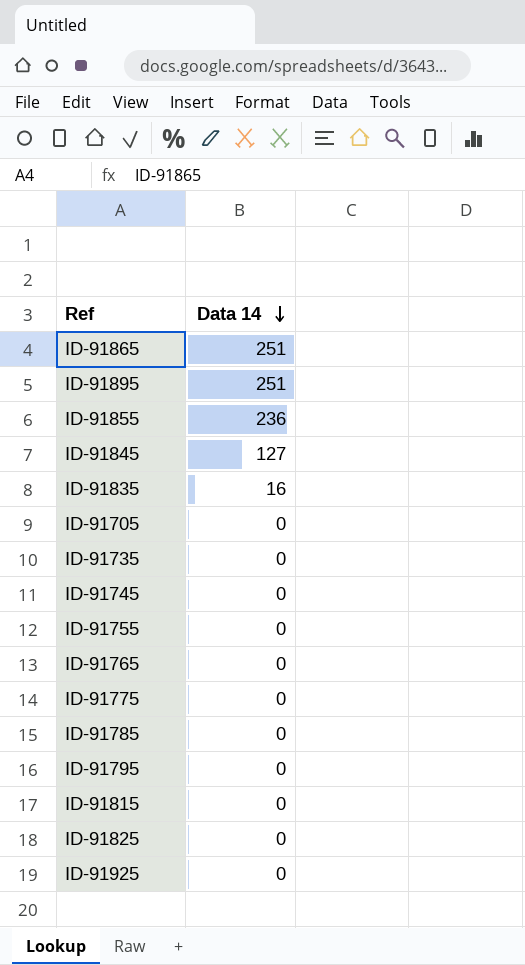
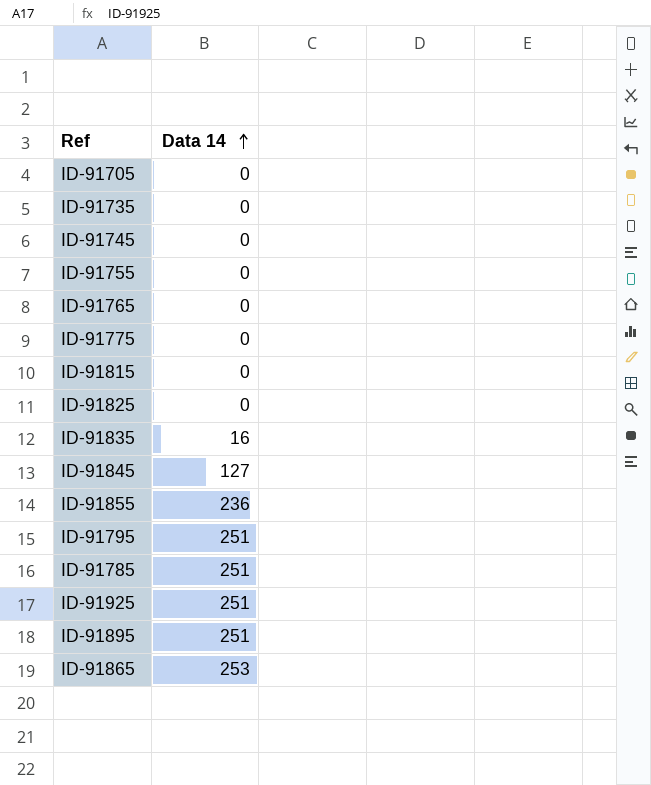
row order: Data 14 descending -> Data 14 ascending
ID-91795 | Data 14: 0 -> 251
ID-91785 | Data 14: 0 -> 251
ID-91925 | Data 14: 0 -> 251
ID-91865 | Data 14: 251 -> 253

